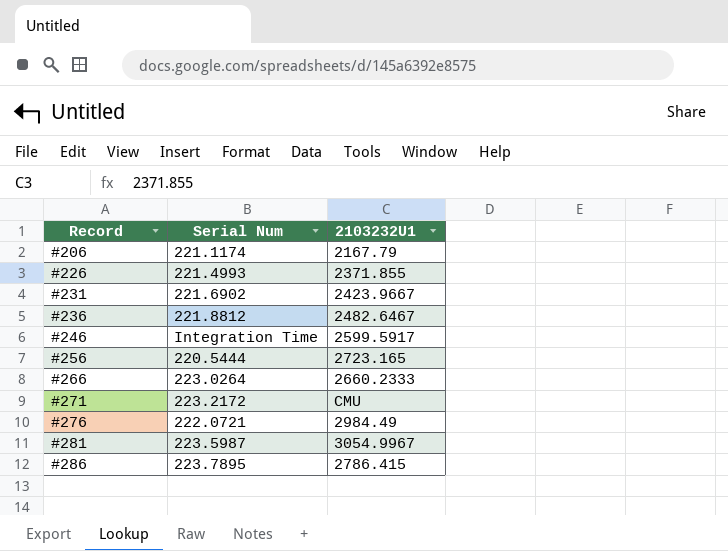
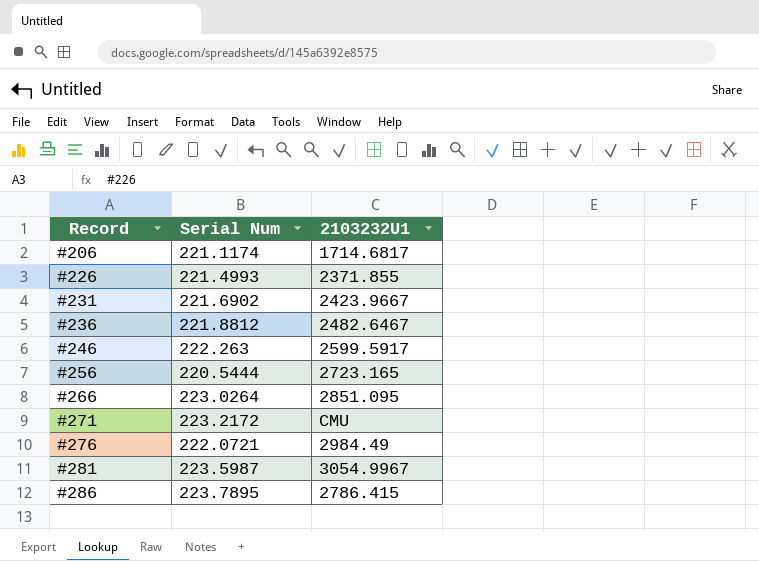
#206 | 2103232U1: 2167.79 -> 1714.6817
#246 | Serial Num: Integration Time -> 222.263
#266 | 2103232U1: 2660.2333 -> 2851.095

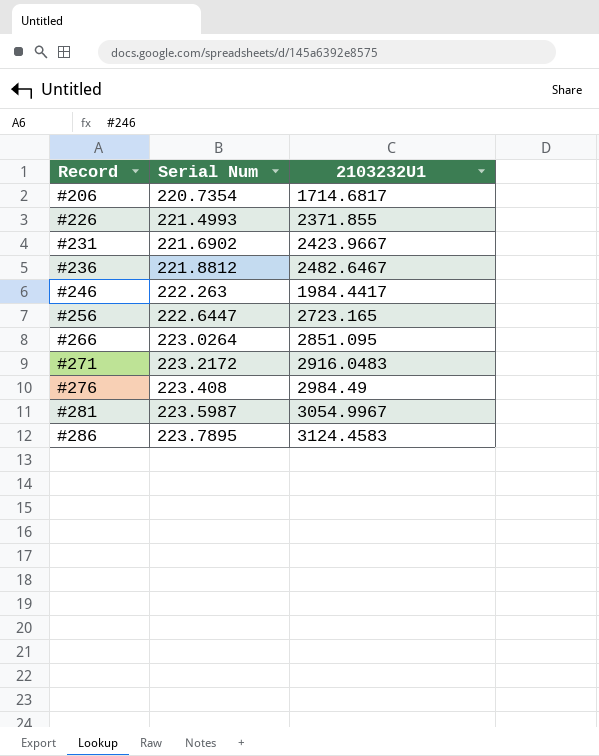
#206 | Serial Num: 221.1174 -> 220.7354
#246 | 2103232U1: 2599.5917 -> 1984.4417
#256 | Serial Num: 220.5444 -> 222.6447
#271 | 2103232U1: CMU -> 2916.0483
#276 | Serial Num: 222.0721 -> 223.408
#286 | 2103232U1: 2786.415 -> 3124.4583

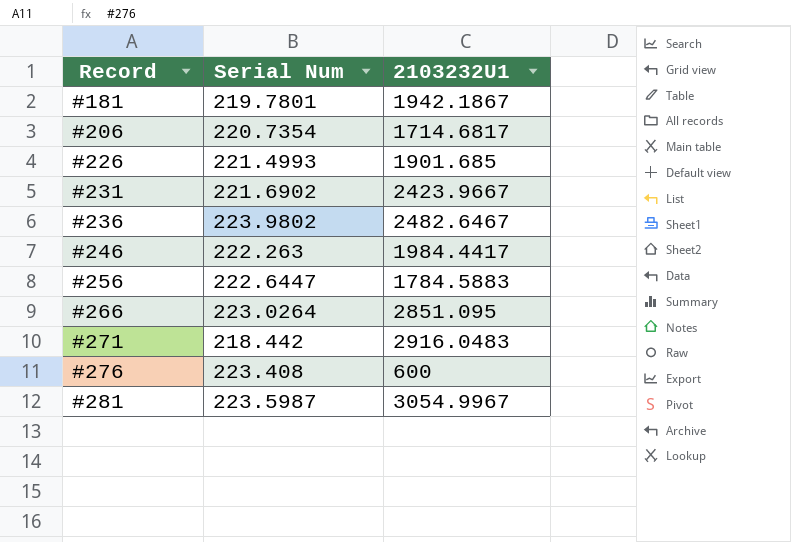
row #286: 223.7895 | 3124.4583 -> none
row #181: none -> 219.7801 | 1942.1867
#226 | 2103232U1: 2371.855 -> 1901.685
#236 | Serial Num: 221.8812 -> 223.9802
#256 | 2103232U1: 2723.165 -> 1784.5883
#271 | Serial Num: 223.2172 -> 218.442
#276 | 2103232U1: 2984.49 -> 600

